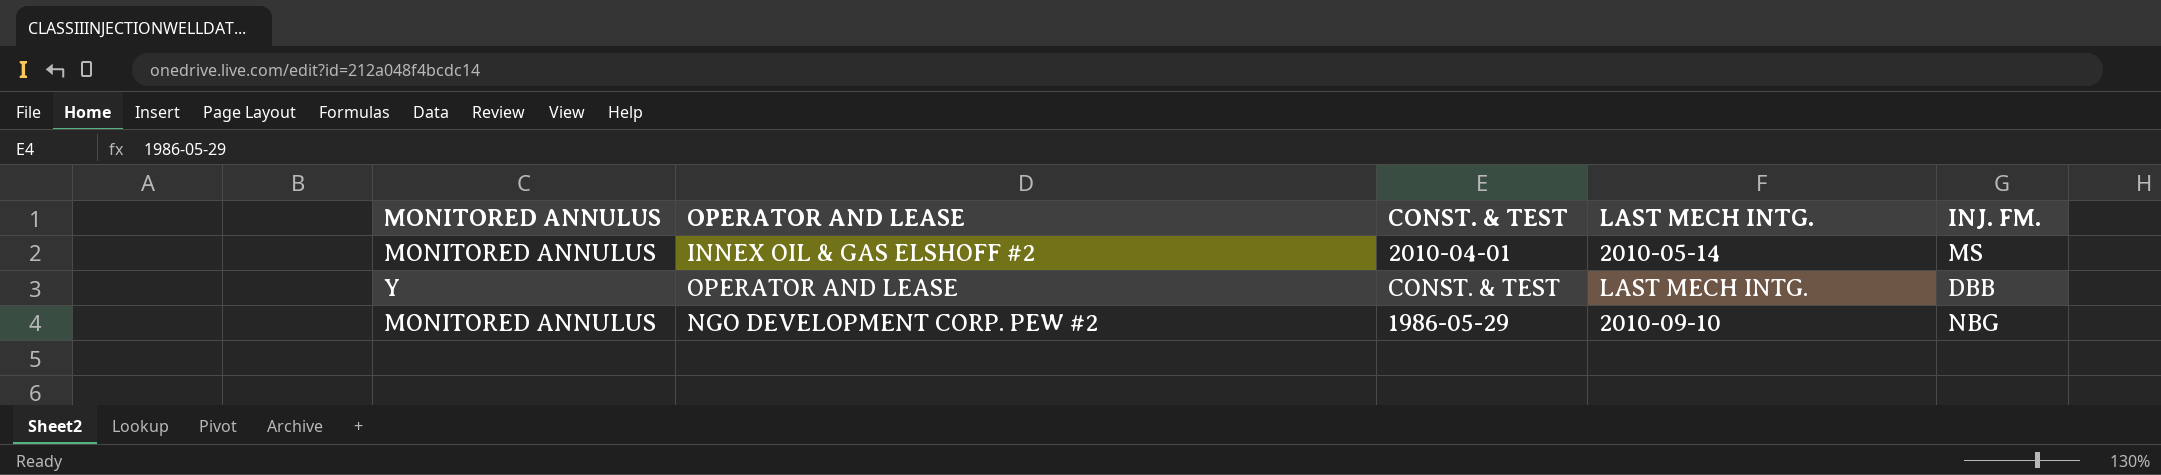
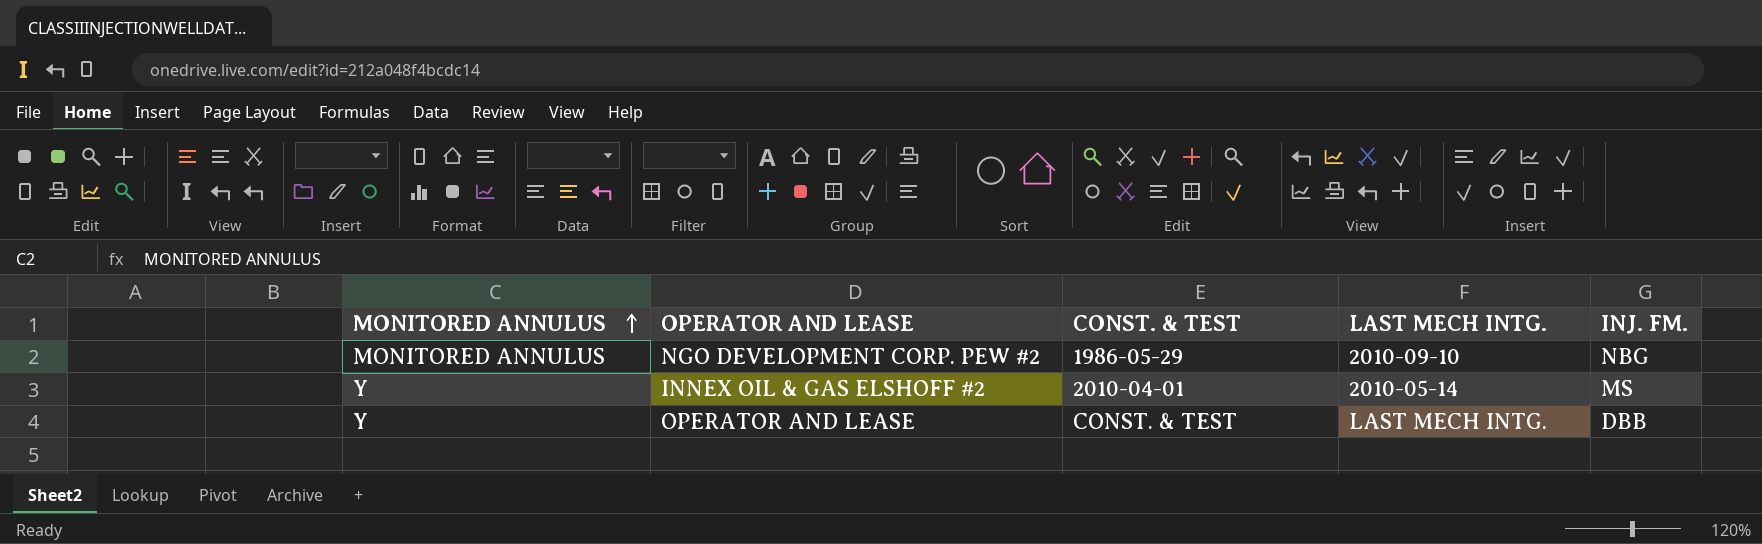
row order: none -> MONITORED ANNULUS ascending
INNEX OIL & GAS ELSHOFF #2 | MONITORED ANNULUS: MONITORED ANNULUS -> Y

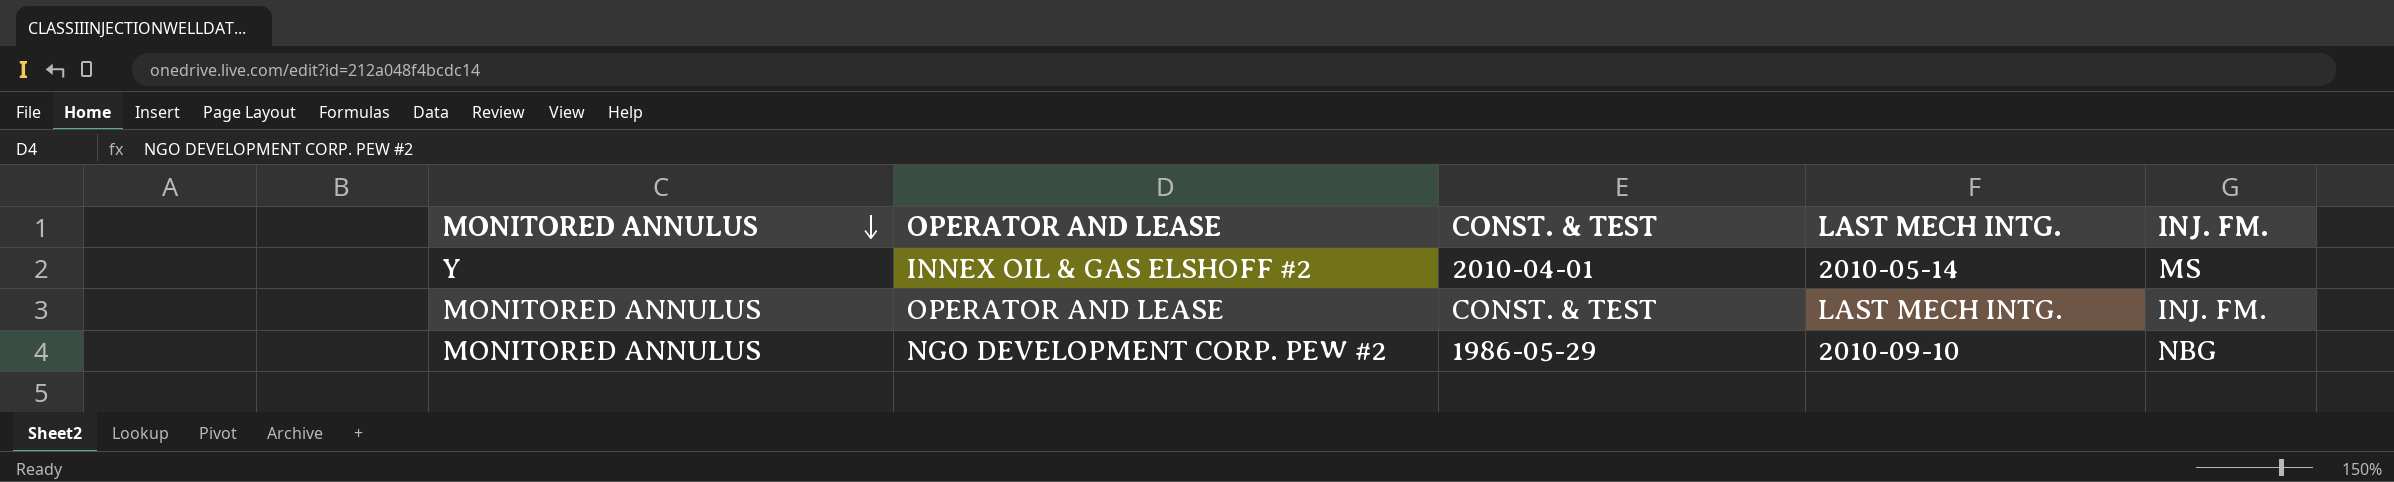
row order: MONITORED ANNULUS ascending -> MONITORED ANNULUS descending
OPERATOR AND LEASE | MONITORED ANNULUS: Y -> MONITORED ANNULUS
OPERATOR AND LEASE | INJ. FM.: DBB -> INJ. FM.

